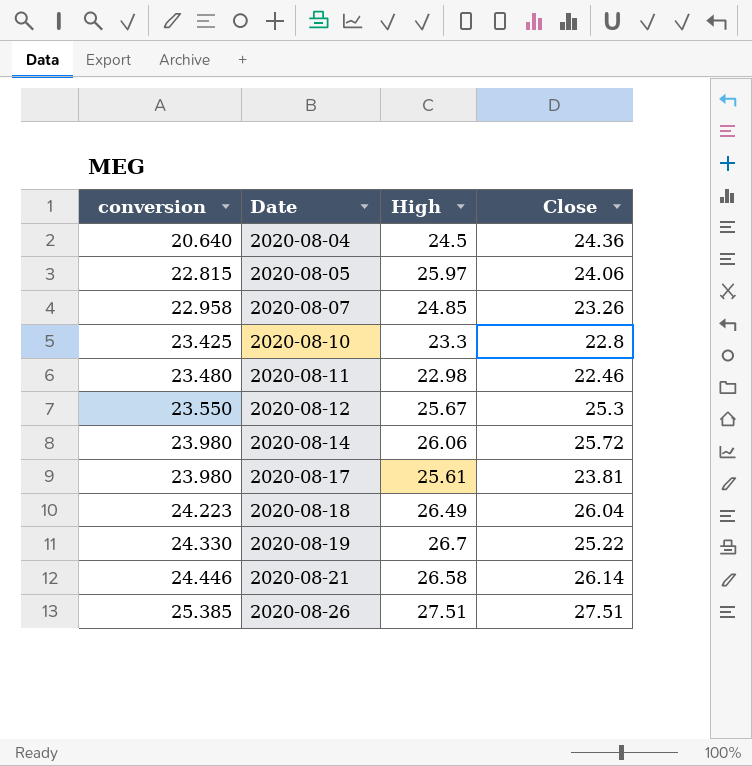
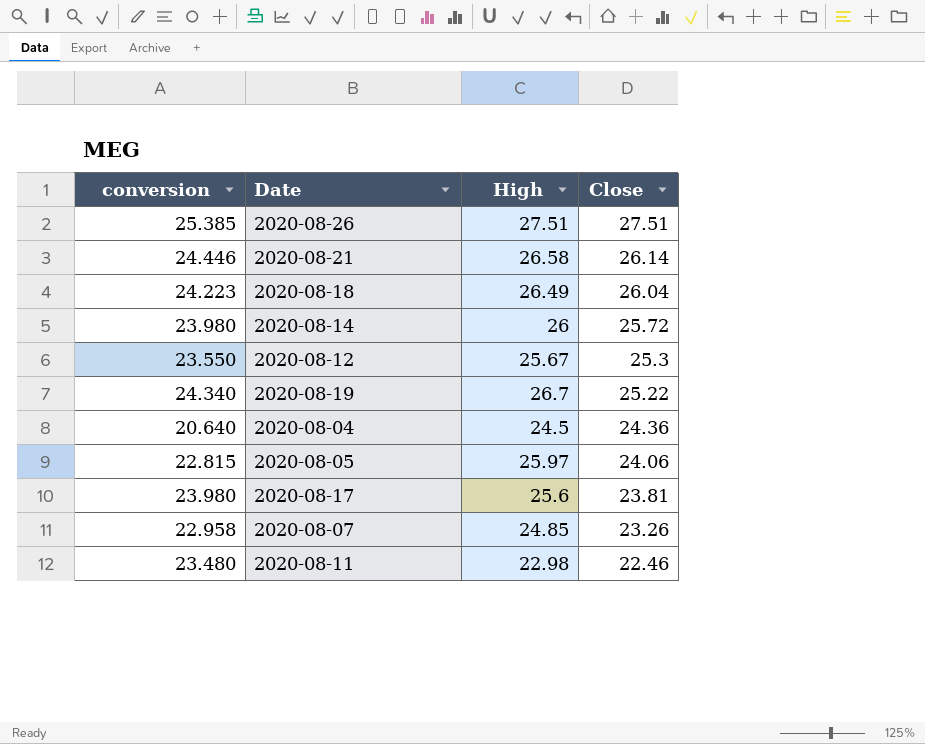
row order: conversion ascending -> Close descending
row 2020-08-10: 23.425 | 23.3 | 22.8 -> none
2020-08-14 | High: 26.06 -> 26
2020-08-19 | conversion: 24.330 -> 24.340
2020-08-17 | High: 25.61 -> 25.6

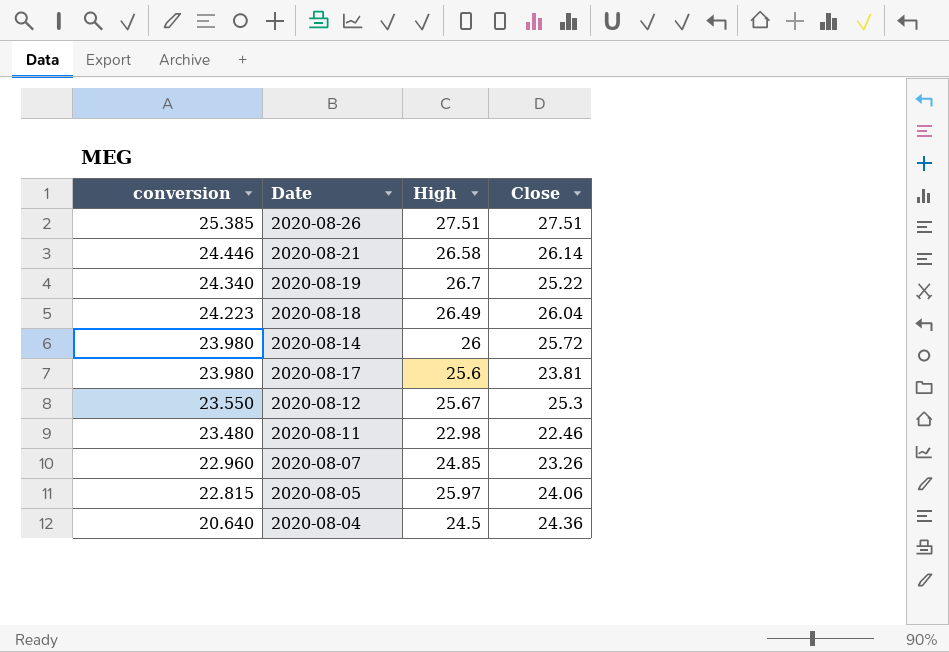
row order: Close descending -> conversion descending
2020-08-07 | conversion: 22.958 -> 22.960

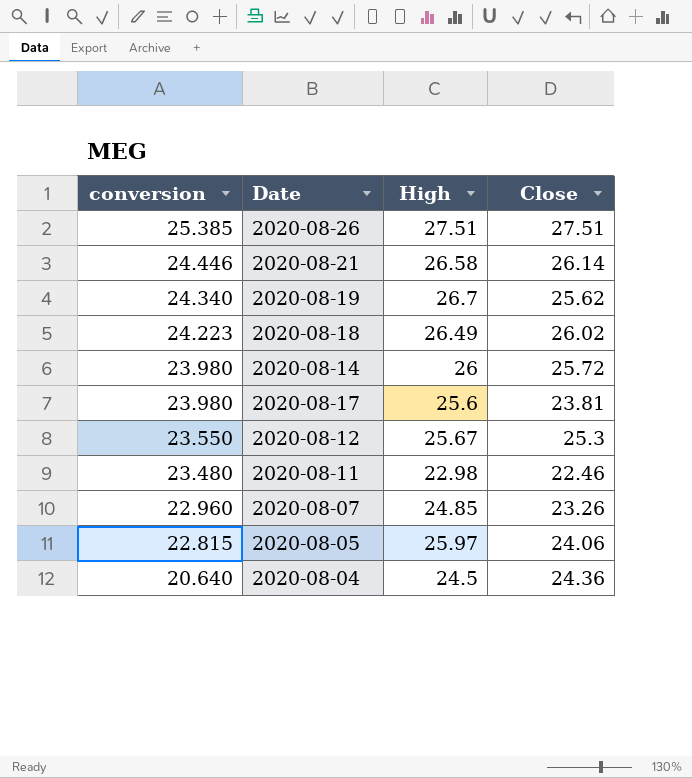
2020-08-19 | Close: 25.22 -> 25.62
2020-08-18 | Close: 26.04 -> 26.02

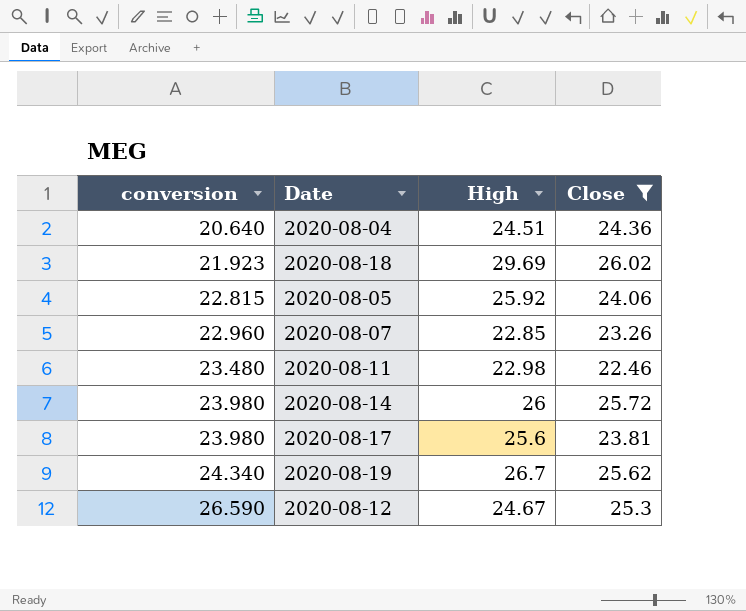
filter: none -> Close <= 26.02
row order: conversion descending -> conversion ascending
2020-08-04 | High: 24.5 -> 24.51
2020-08-18 | conversion: 24.223 -> 21.923
2020-08-18 | High: 26.49 -> 29.69
2020-08-05 | High: 25.97 -> 25.92
2020-08-07 | High: 24.85 -> 22.85
2020-08-12 | conversion: 23.550 -> 26.590
2020-08-12 | High: 25.67 -> 24.67

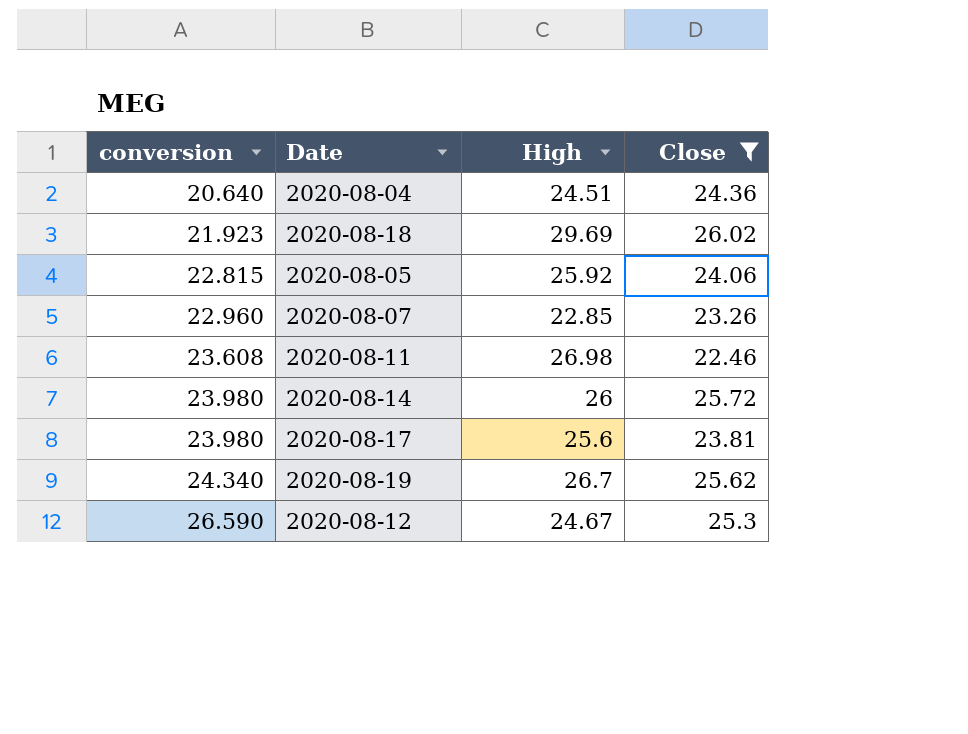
2020-08-11 | conversion: 23.480 -> 23.608
2020-08-11 | High: 22.98 -> 26.98

